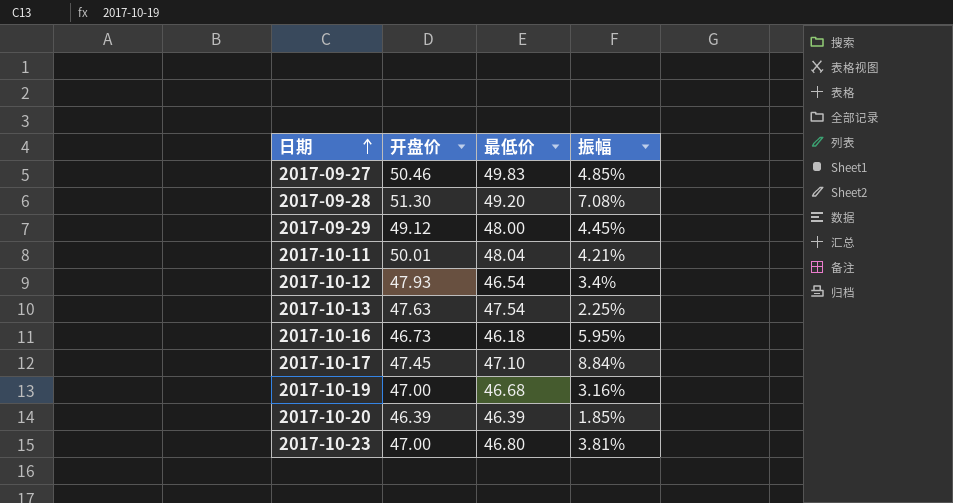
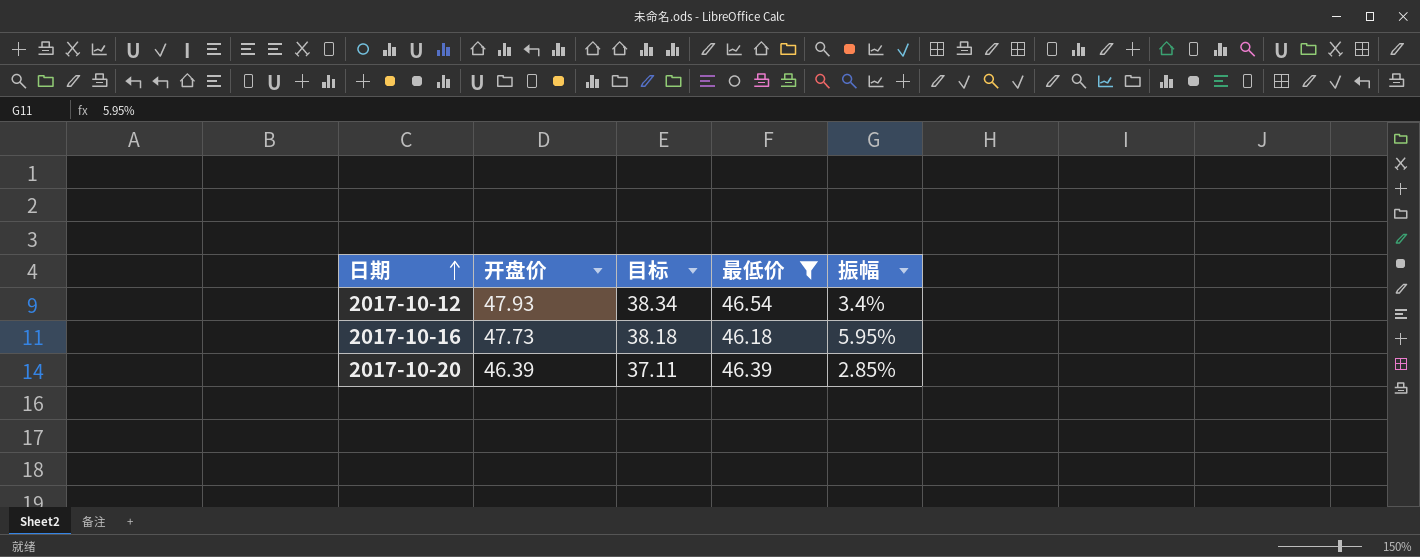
filter: none -> 最低价 <= 46.54
column 目标 | formula: none -> [开盘价] * 0.8
2017-10-16 | 开盘价: 46.73 -> 47.73
2017-10-20 | 振幅: 1.85% -> 2.85%

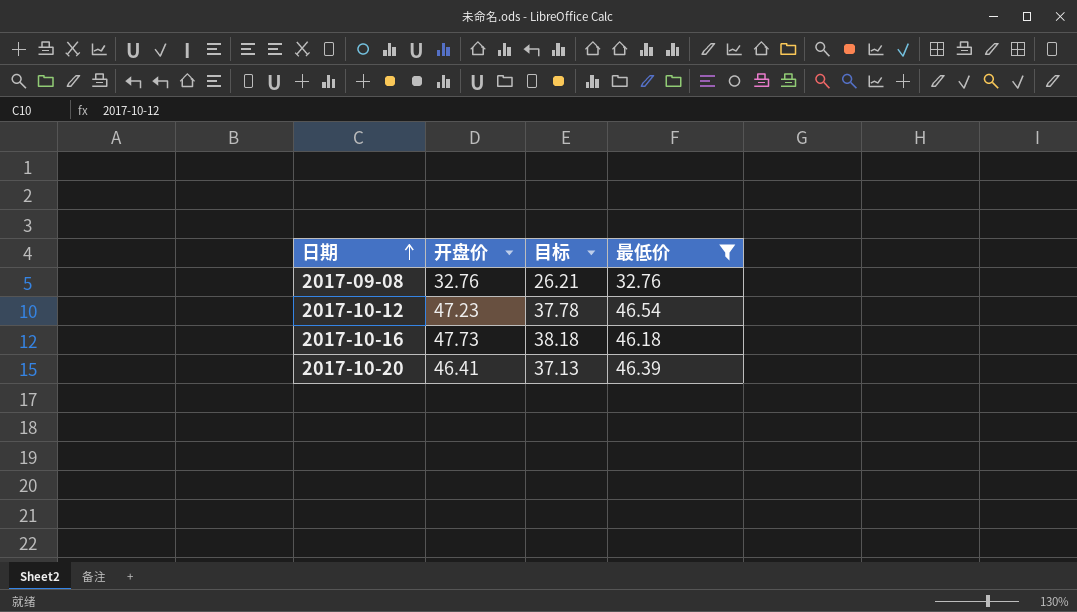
column 振幅 | position: 5 -> none
row 2017-09-08: none -> 32.76 | 26.21 | 32.76
2017-10-12 | 开盘价: 47.93 -> 47.23
2017-10-12 | 目标: 38.34 -> 37.78
2017-10-20 | 开盘价: 46.39 -> 46.41
2017-10-20 | 目标: 37.11 -> 37.13

